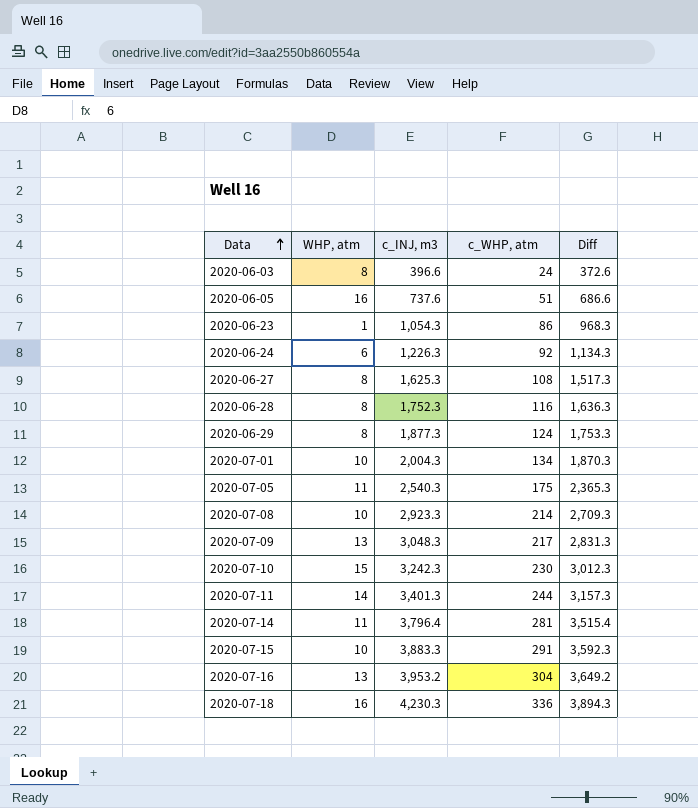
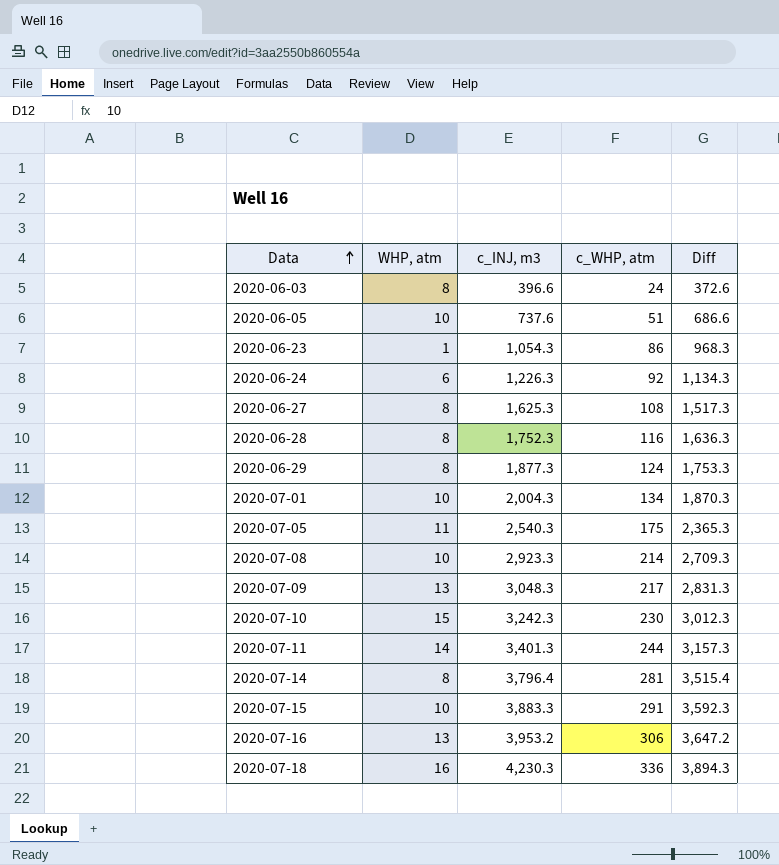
2020-06-05 | WHP, atm: 16 -> 10
2020-07-14 | WHP, atm: 11 -> 8
2020-07-16 | c_WHP, atm: 304 -> 306
2020-07-16 | Diff: 3,649.2 -> 3,647.2

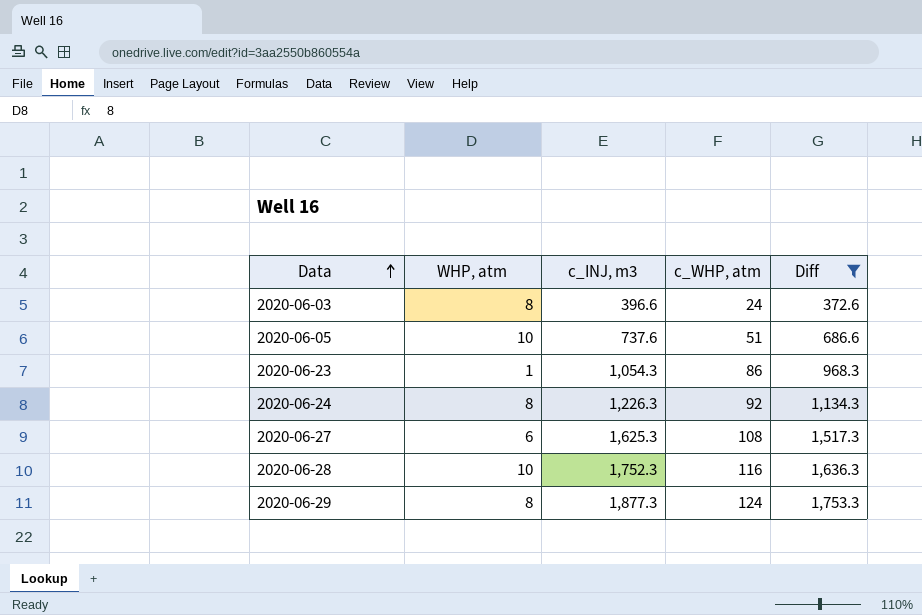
filter: none -> Diff <= 1,753.3
2020-06-24 | WHP, atm: 6 -> 8
2020-06-27 | WHP, atm: 8 -> 6
2020-06-28 | WHP, atm: 8 -> 10

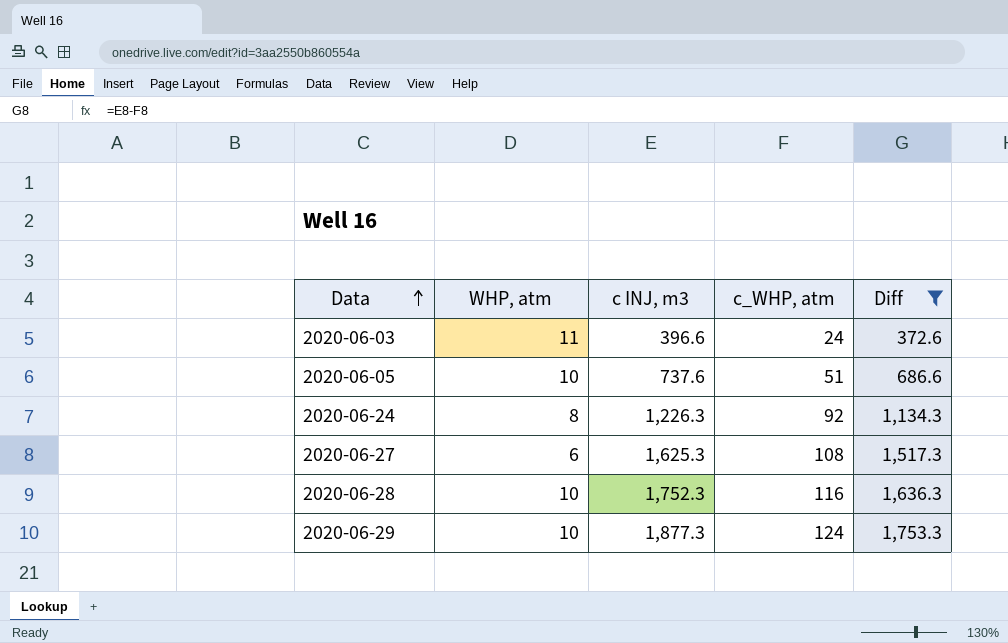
column name: c_INJ, m3 -> c INJ, m3
row 2020-06-23: 1 | 1,054.3 | 86 | 968.3 -> none
2020-06-03 | WHP, atm: 8 -> 11
2020-06-29 | WHP, atm: 8 -> 10

